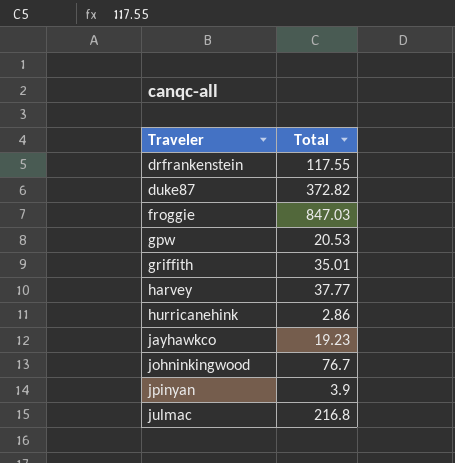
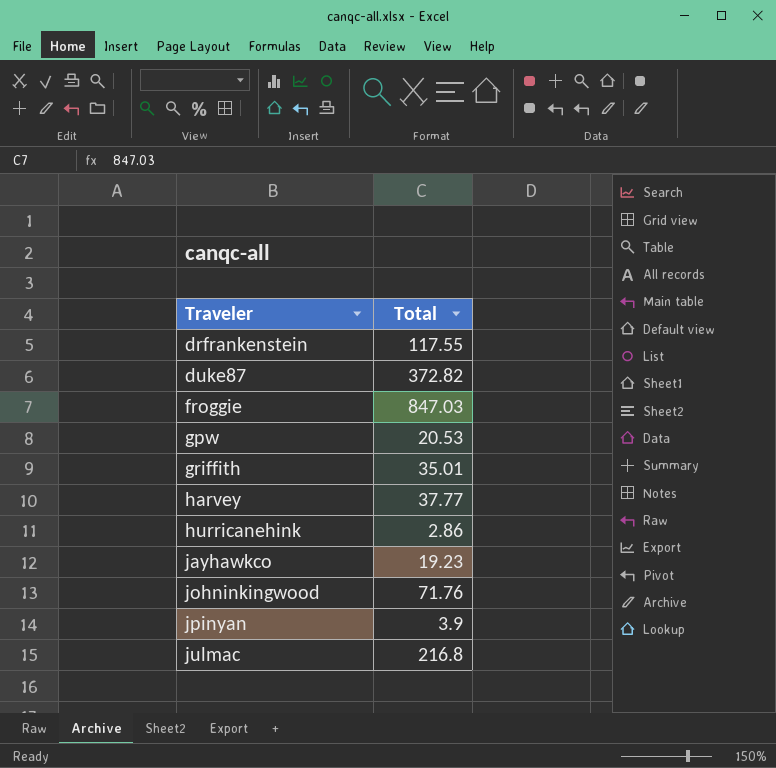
johninkingwood | Total: 76.7 -> 71.76

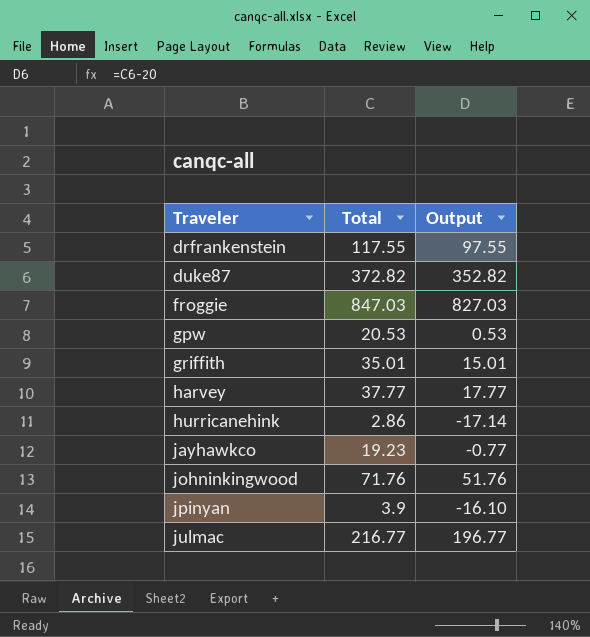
column Output | formula: none -> [Total] - 20
julmac | Total: 216.8 -> 216.77

